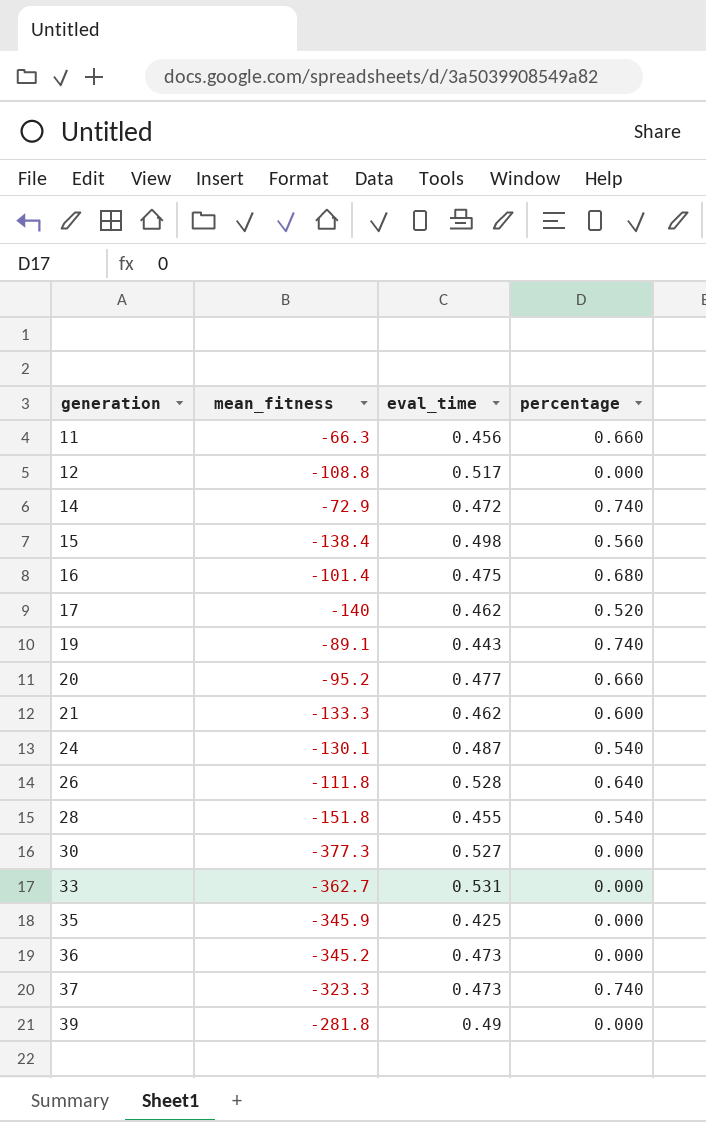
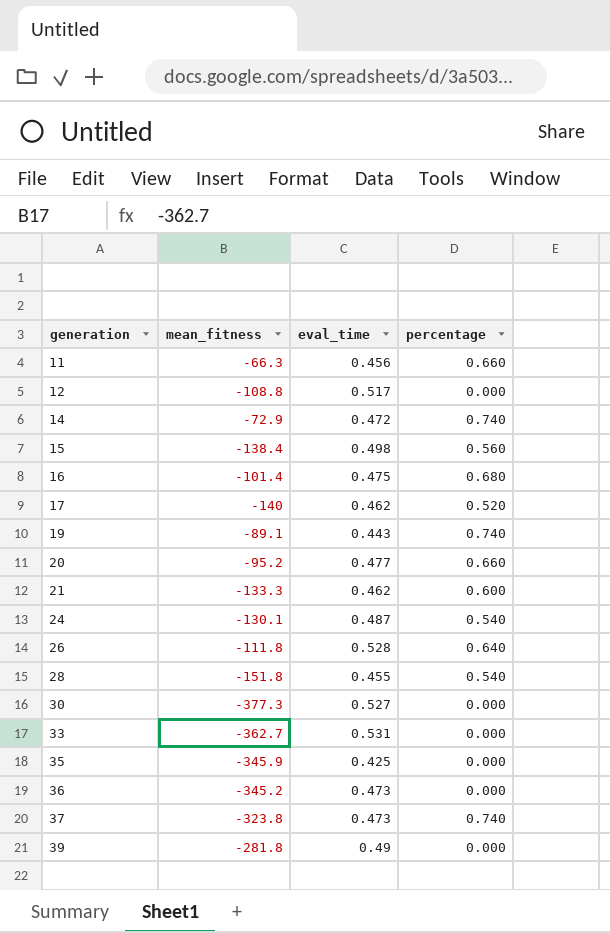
37 | mean_fitness: -323.3 -> -323.8

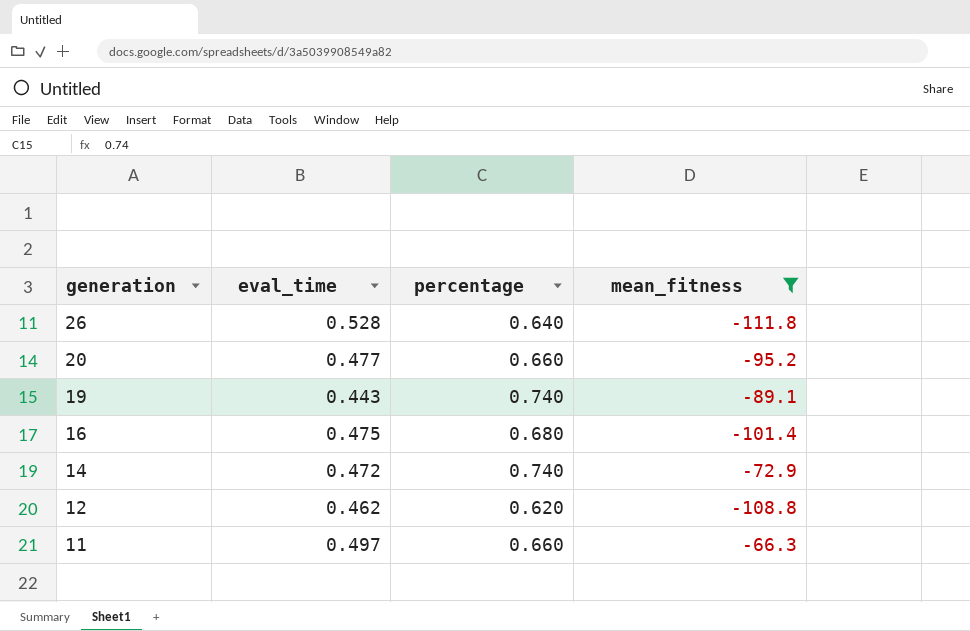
filter: none -> mean_fitness >= -111.8
row order: generation ascending -> generation descending
column mean_fitness | position: 2 -> 4
12 | eval_time: 0.517 -> 0.462
12 | percentage: 0.000 -> 0.620
11 | eval_time: 0.456 -> 0.497

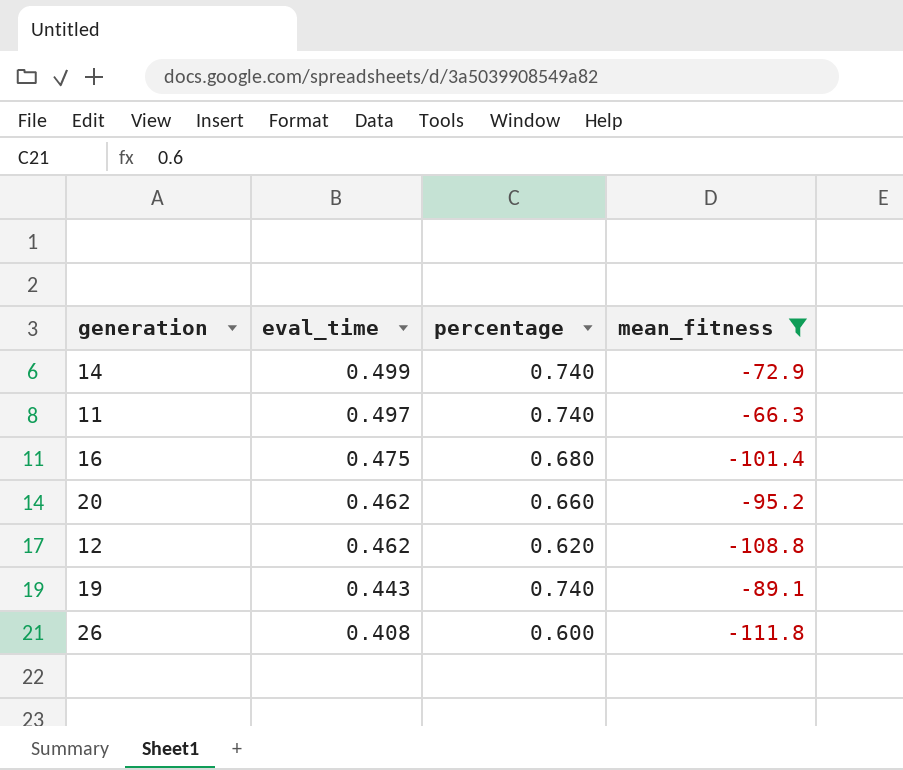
row order: generation descending -> eval_time descending
14 | eval_time: 0.472 -> 0.499
11 | percentage: 0.660 -> 0.740
20 | eval_time: 0.477 -> 0.462
26 | eval_time: 0.528 -> 0.408
26 | percentage: 0.640 -> 0.600

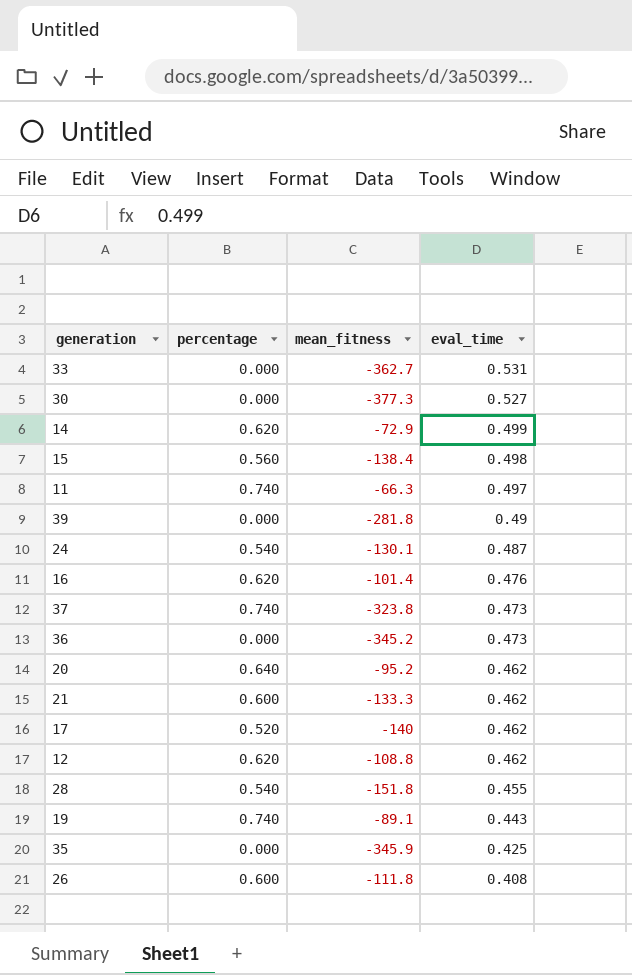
filter: mean_fitness >= -111.8 -> none
column eval_time | position: 2 -> 4
14 | percentage: 0.740 -> 0.620
16 | percentage: 0.680 -> 0.620
16 | eval_time: 0.475 -> 0.476
20 | percentage: 0.660 -> 0.640

